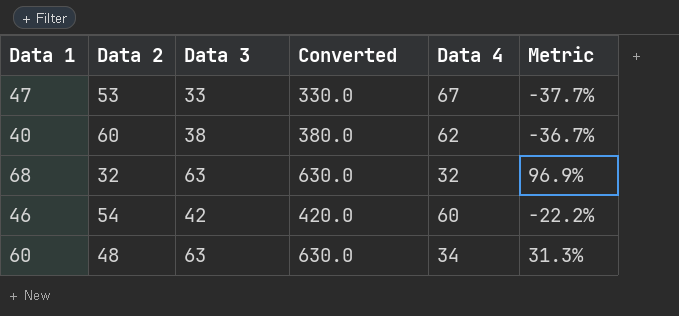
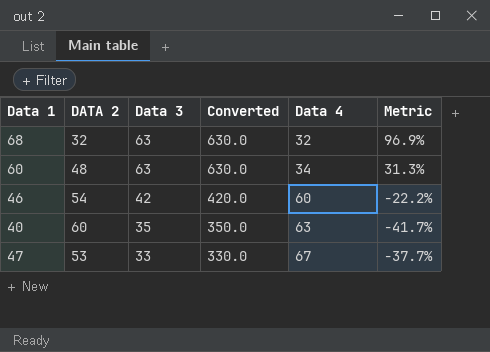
row order: none -> Data 3 descending
column name: Data 2 -> DATA 2
40 | Data 3: 38 -> 35
40 | Converted: 380.0 -> 350.0
40 | Data 4: 62 -> 63
40 | Metric: -36.7% -> -41.7%

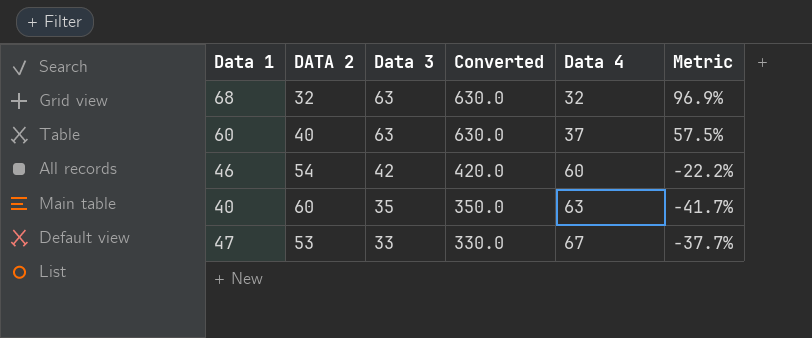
60 | DATA 2: 48 -> 40
60 | Data 4: 34 -> 37
60 | Metric: 31.3% -> 57.5%

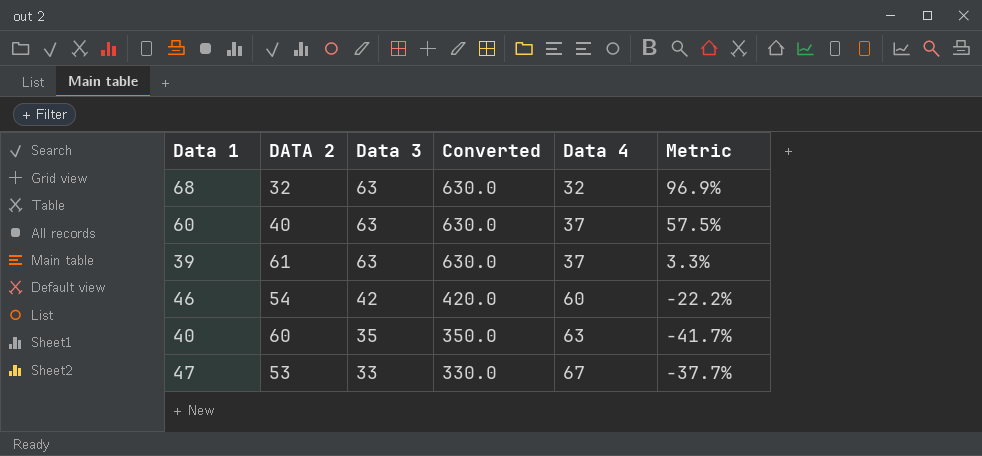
row 39: none -> 61 | 63 | 630.0 | 37 | 3.3%

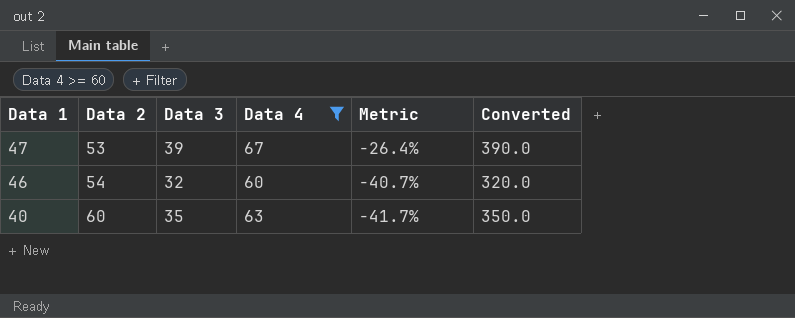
filter: none -> Data 4 >= 60
row order: Data 3 descending -> Data 1 descending
column name: DATA 2 -> Data 2
column Converted | position: 4 -> 6
47 | Data 3: 33 -> 39
47 | Metric: -37.7% -> -26.4%
47 | Converted: 330.0 -> 390.0
46 | Data 3: 42 -> 32
46 | Metric: -22.2% -> -40.7%
46 | Converted: 420.0 -> 320.0

